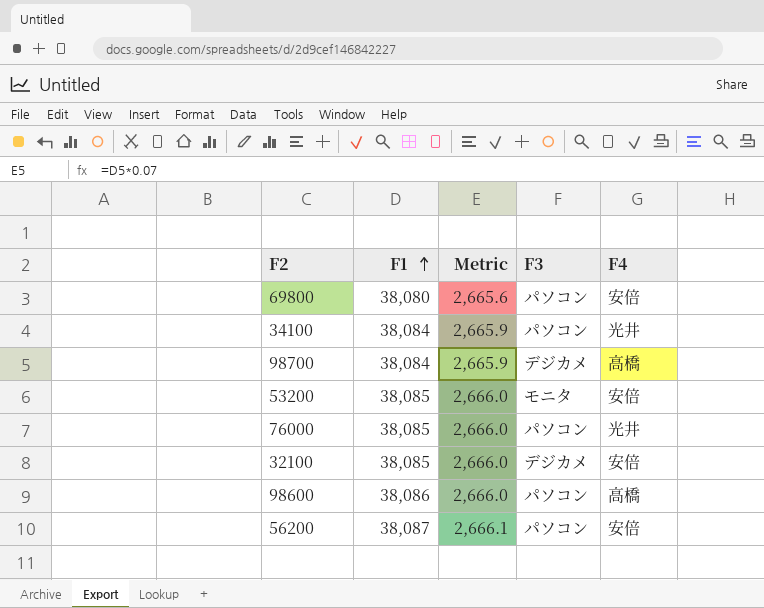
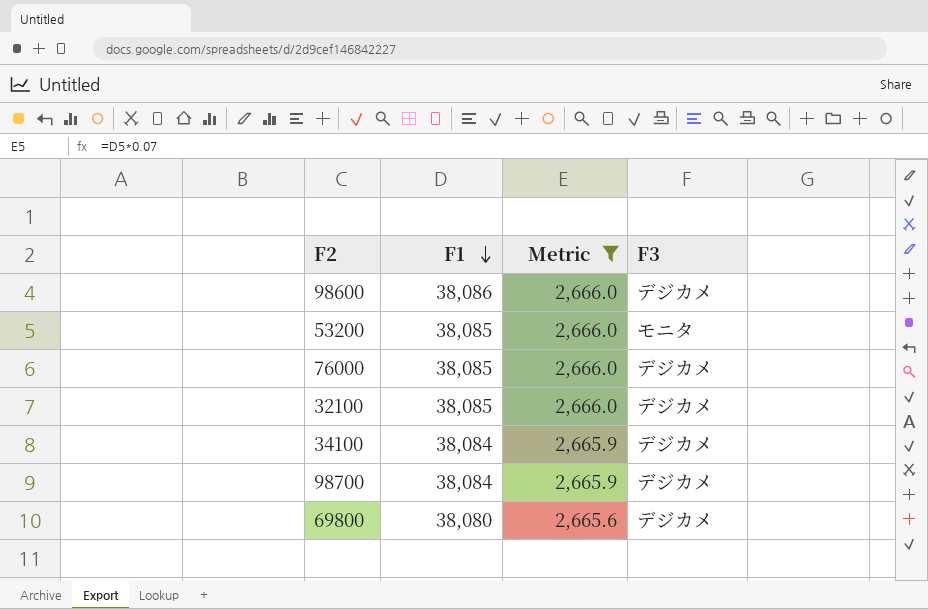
filter: none -> Metric != 2,666.1
row order: F1 ascending -> F1 descending
column F4 | position: 5 -> none
98600 | F3: パソコン -> デジカメ
76000 | F3: パソコン -> デジカメ
34100 | F3: パソコン -> デジカメ
69800 | F3: パソコン -> デジカメ

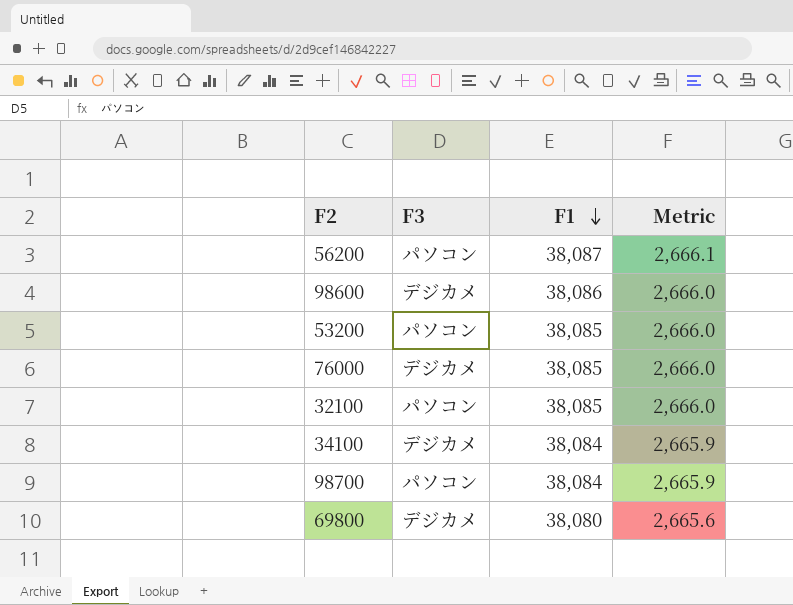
filter: Metric != 2,666.1 -> none
column F3 | position: 4 -> 2
53200 | F3: モニタ -> パソコン
32100 | F3: デジカメ -> パソコン
98700 | F3: デジカメ -> パソコン

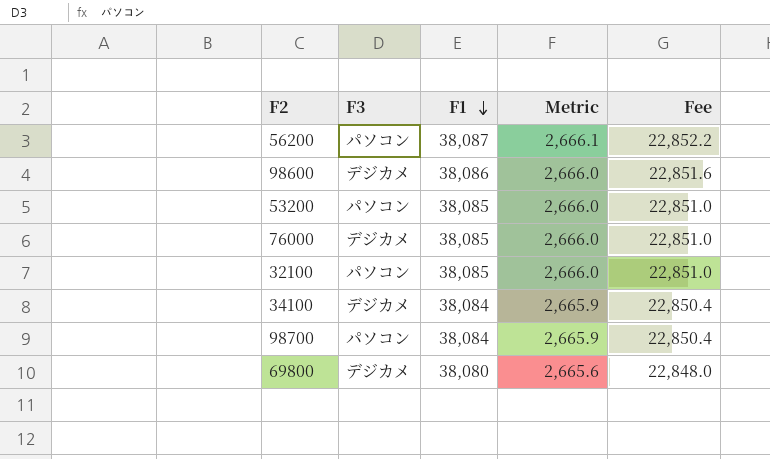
column Fee | formula: none -> [F1] * 0.6

